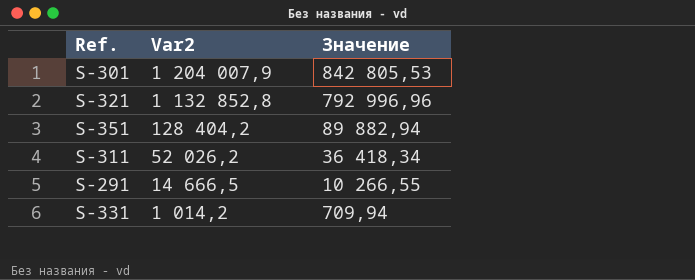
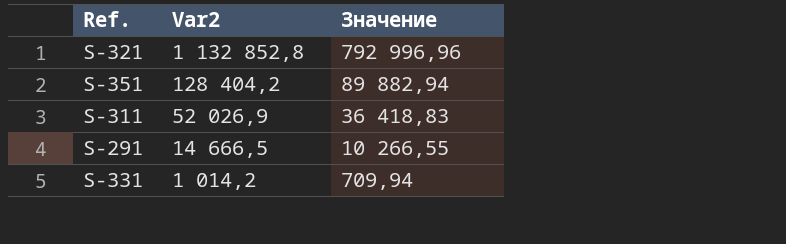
row S-301: 1 204 007,9 | 842 805,53 -> none
S-311 | Var2: 52 026,2 -> 52 026,9
S-311 | Значение: 36 418,34 -> 36 418,83

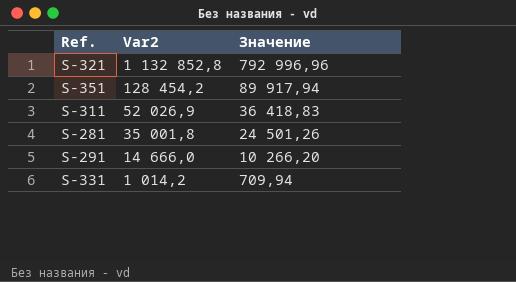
S-351 | Var2: 128 404,2 -> 128 454,2
S-351 | Значение: 89 882,94 -> 89 917,94
row S-281: none -> 35 001,8 | 24 501,26
S-291 | Var2: 14 666,5 -> 14 666,0
S-291 | Значение: 10 266,55 -> 10 266,20

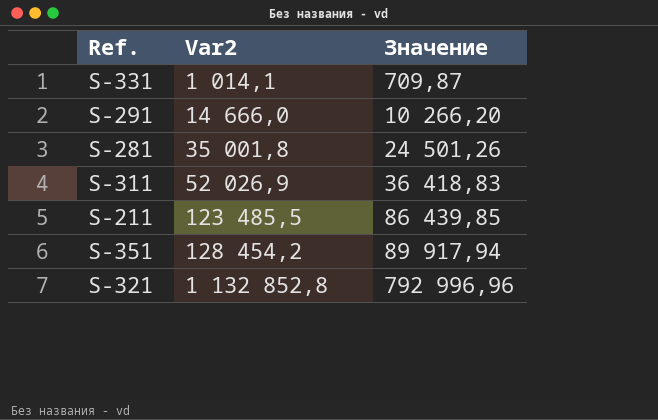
row order: Var2 descending -> Var2 ascending
S-331 | Var2: 1 014,2 -> 1 014,1
S-331 | Значение: 709,94 -> 709,87
row S-211: none -> 123 485,5 | 86 439,85

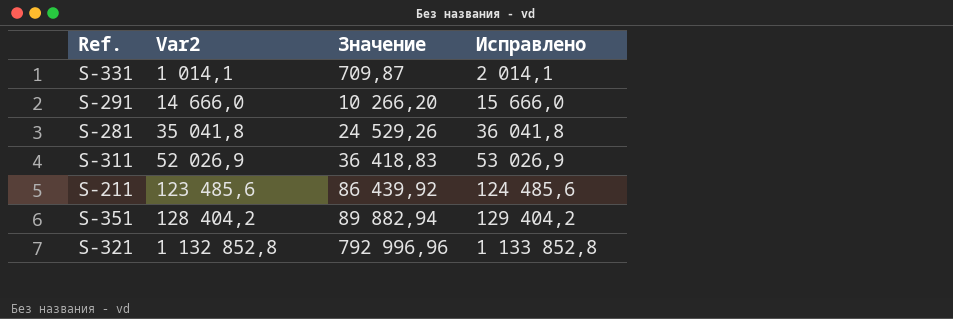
column Исправлено | formula: none -> [Var2] + 1000
S-281 | Var2: 35 001,8 -> 35 041,8
S-281 | Значение: 24 501,26 -> 24 529,26
S-211 | Var2: 123 485,5 -> 123 485,6
S-211 | Значение: 86 439,85 -> 86 439,92
S-351 | Var2: 128 454,2 -> 128 404,2
S-351 | Значение: 89 917,94 -> 89 882,94

